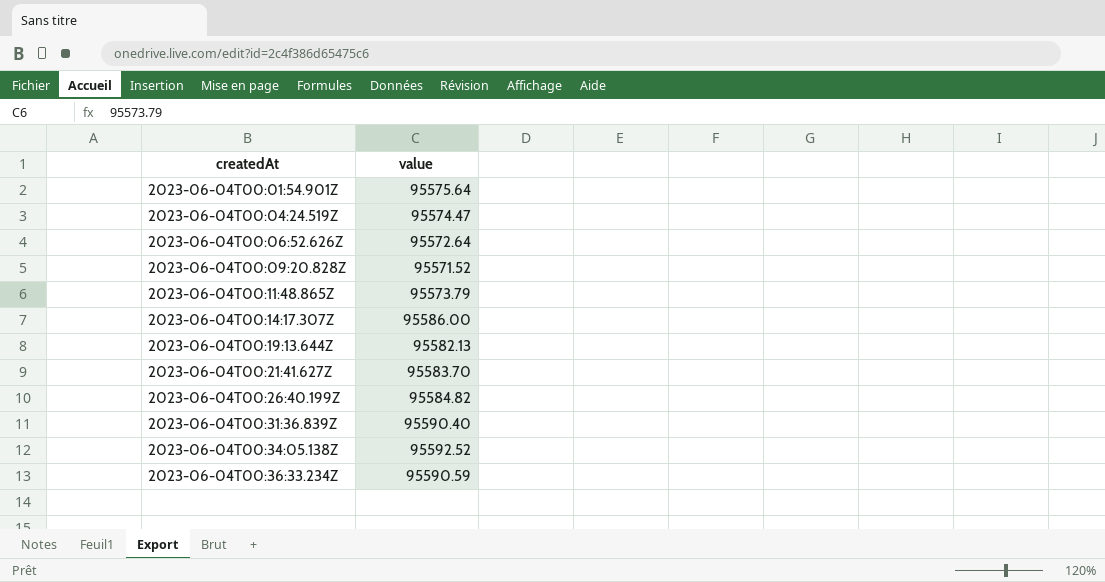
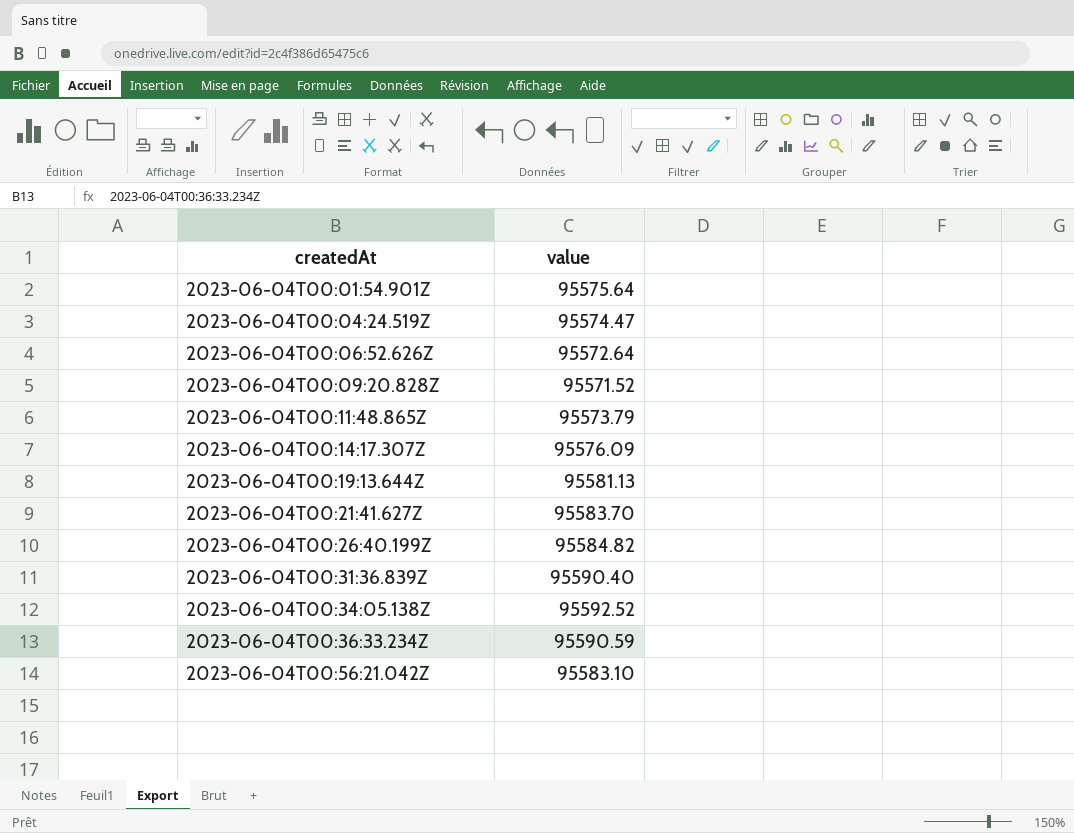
2023-06-04T00:14:17.307Z | value: 95586.00 -> 95576.09
2023-06-04T00:19:13.644Z | value: 95582.13 -> 95581.13
row 2023-06-04T00:56:21.042Z: none -> 95583.10

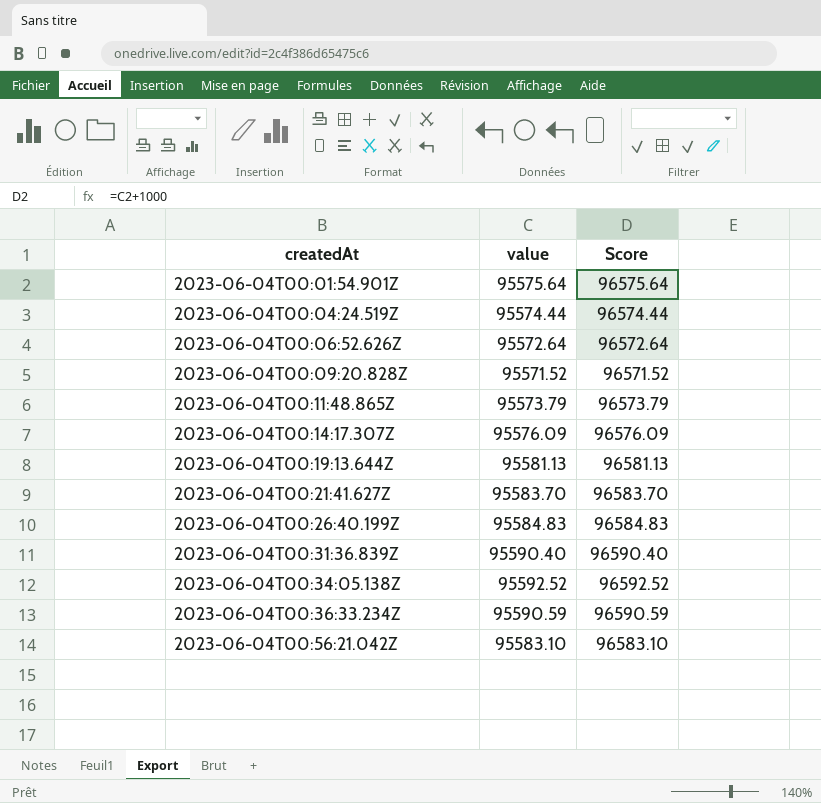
column Score | formula: none -> [value] + 1000
2023-06-04T00:04:24.519Z | value: 95574.47 -> 95574.44
2023-06-04T00:26:40.199Z | value: 95584.82 -> 95584.83

